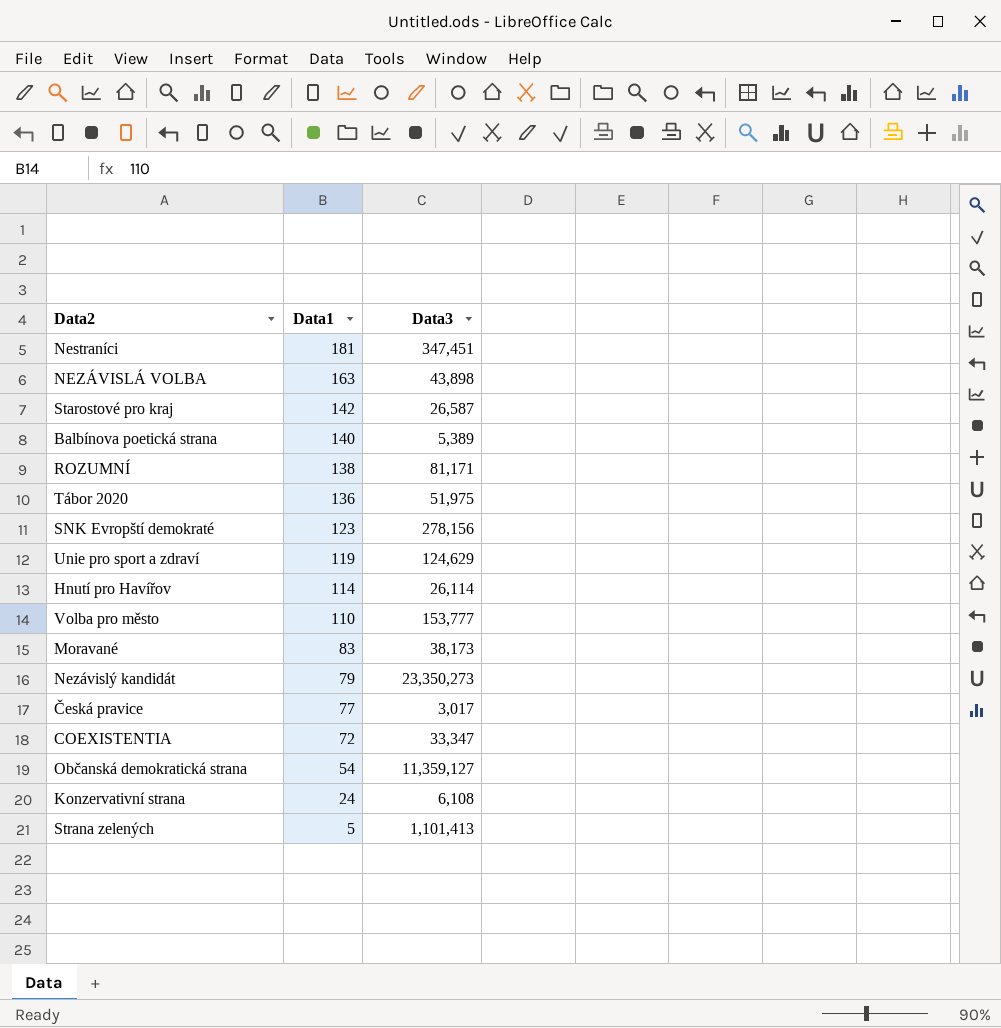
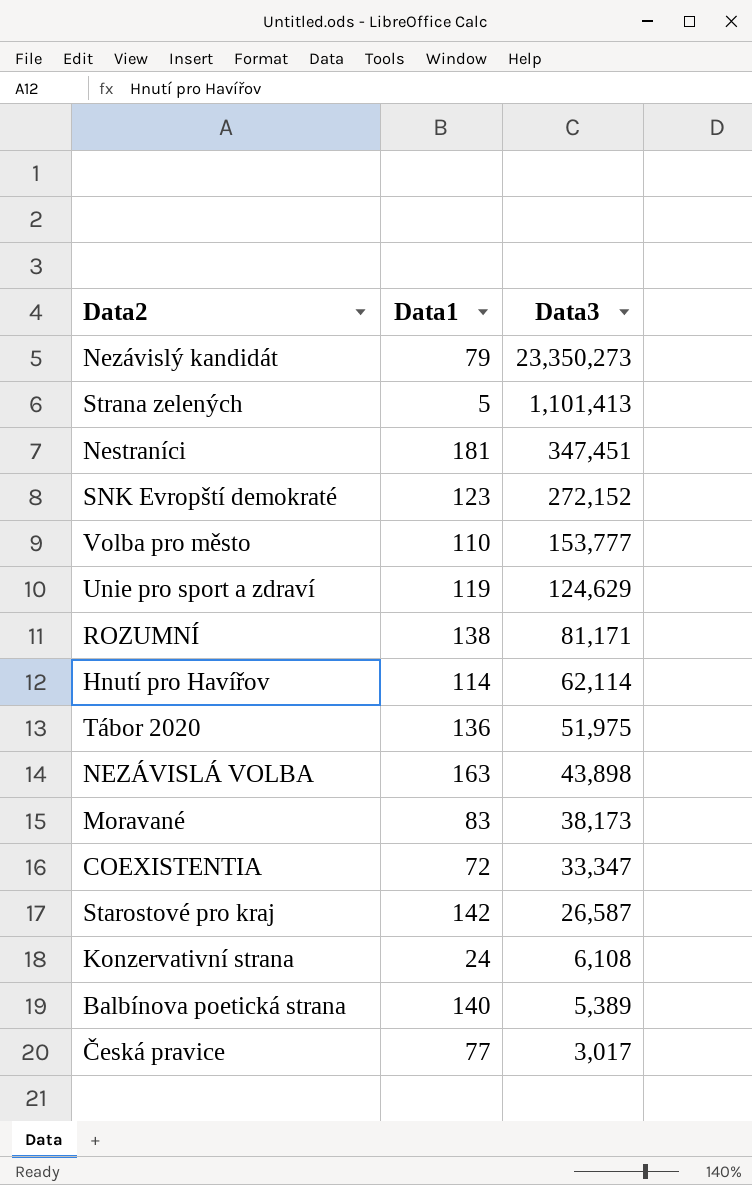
row order: Data1 descending -> Data3 descending
row Občanská demokratická strana: 54 | 11,359,127 -> none
SNK Evropští demokraté | Data3: 278,156 -> 272,152
Hnutí pro Havířov | Data3: 26,114 -> 62,114

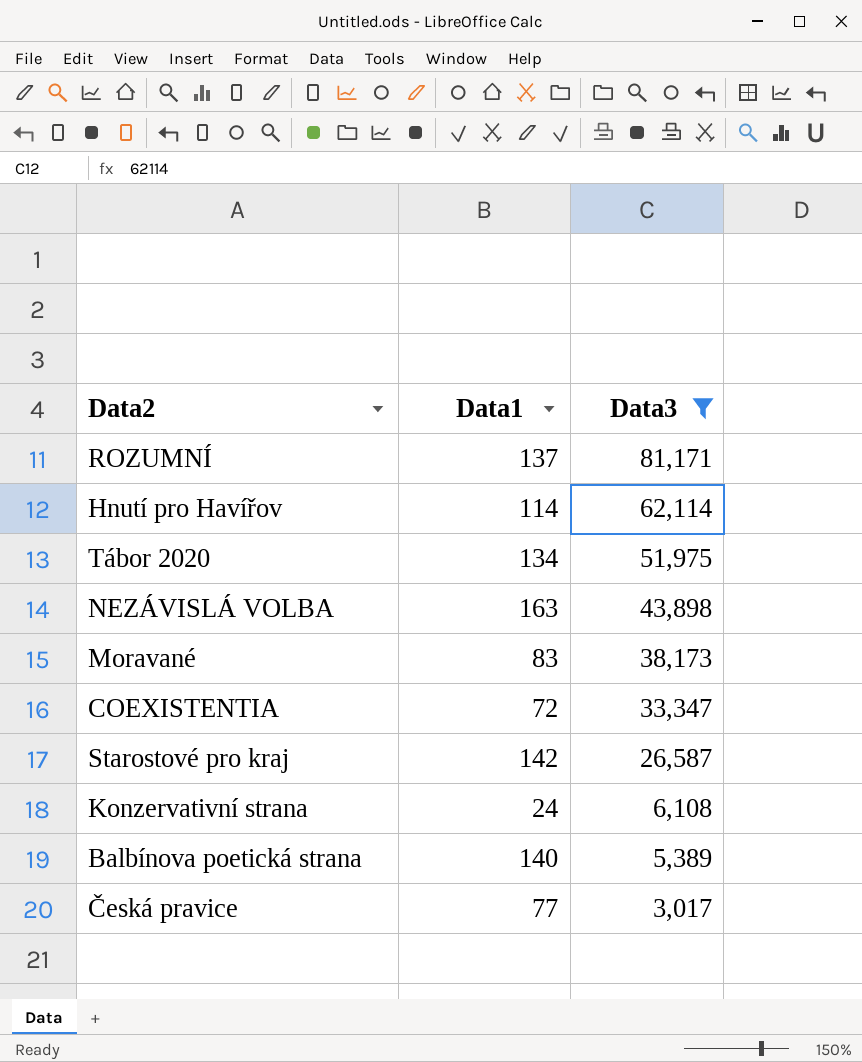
filter: none -> Data3 <= 81,171
ROZUMNÍ | Data1: 138 -> 137
Tábor 2020 | Data1: 136 -> 134

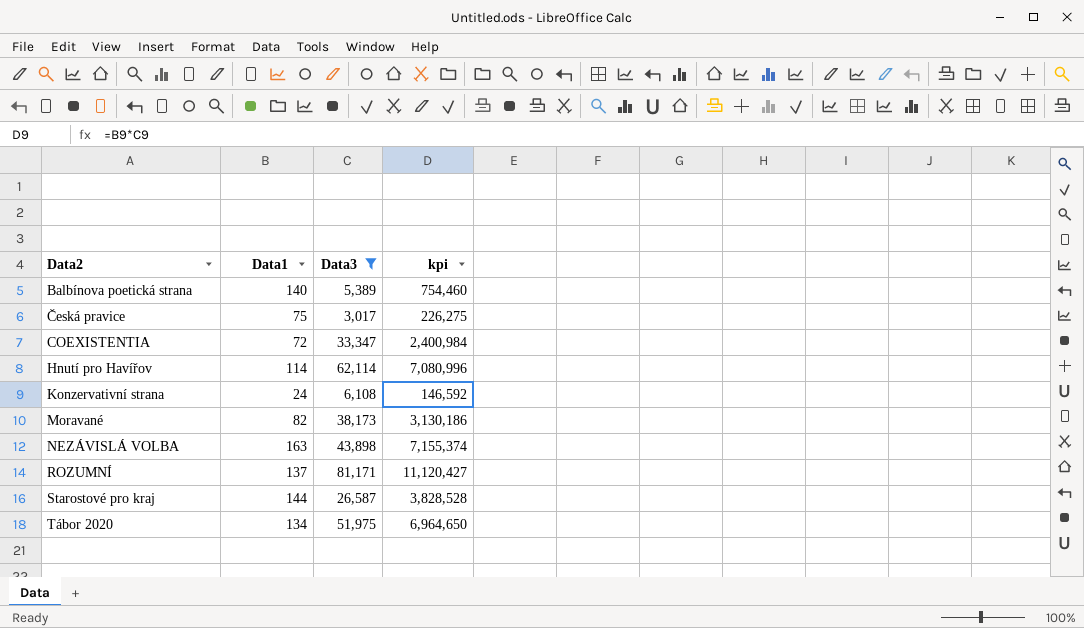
row order: Data3 descending -> Data2 ascending
column kpi | formula: none -> [Data1] * [Data3]
Česká pravice | Data1: 77 -> 75
Moravané | Data1: 83 -> 82
Starostové pro kraj | Data1: 142 -> 144

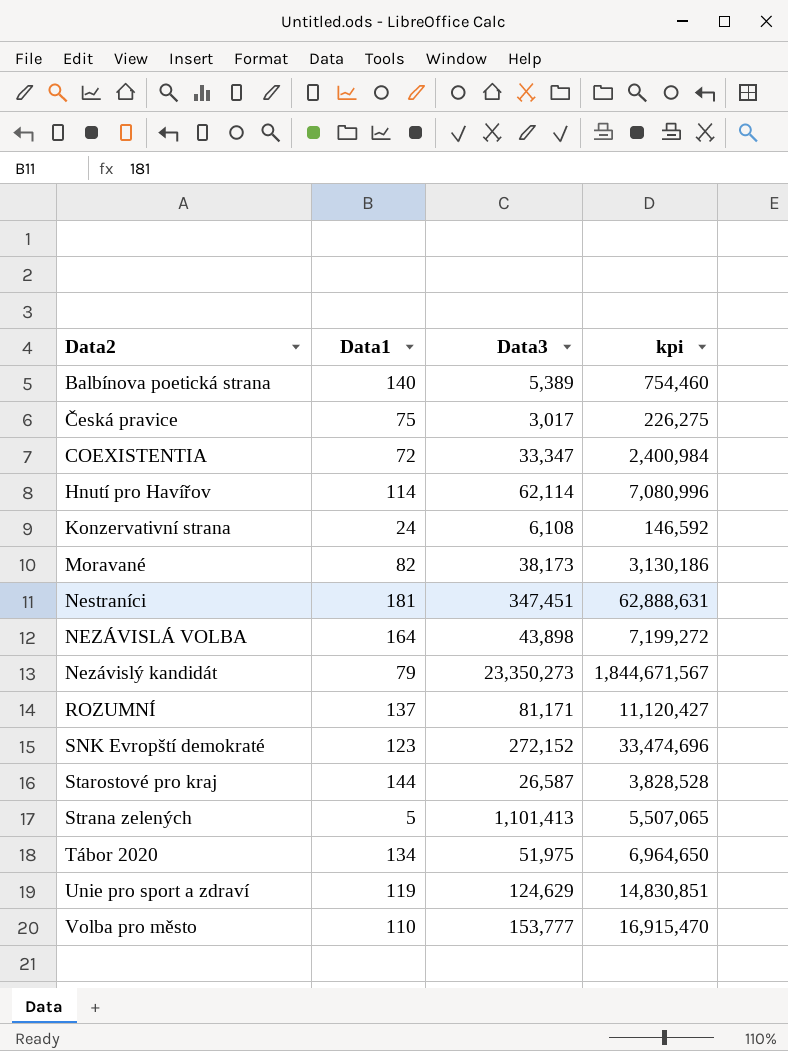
filter: Data3 <= 81,171 -> none
NEZÁVISLÁ VOLBA | Data1: 163 -> 164
NEZÁVISLÁ VOLBA | kpi: 7,155,374 -> 7,199,272

